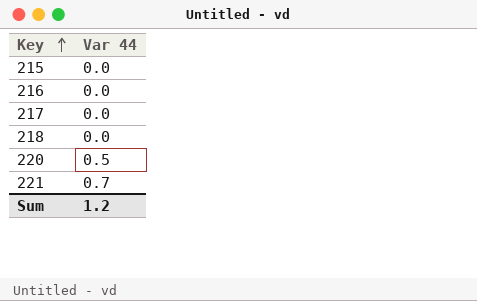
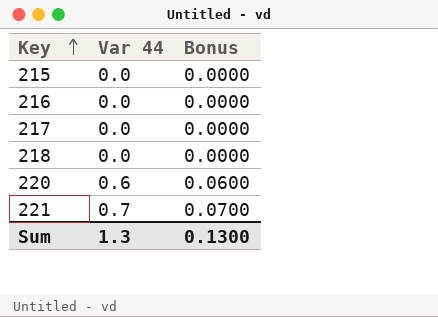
column Bonus | formula: none -> [Var 44] * 0.1
220 | Var 44: 0.5 -> 0.6
Sum | Var 44: 1.2 -> 1.3

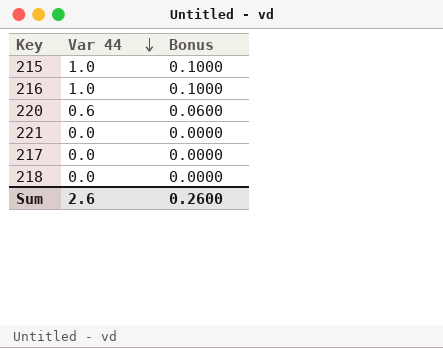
row order: Key ascending -> Var 44 descending
215 | Var 44: 0.0 -> 1.0
215 | Bonus: 0.0000 -> 0.1000
216 | Var 44: 0.0 -> 1.0
216 | Bonus: 0.0000 -> 0.1000
221 | Var 44: 0.7 -> 0.0
221 | Bonus: 0.0700 -> 0.0000
Sum | Var 44: 1.3 -> 2.6
Sum | Bonus: 0.1300 -> 0.2600

